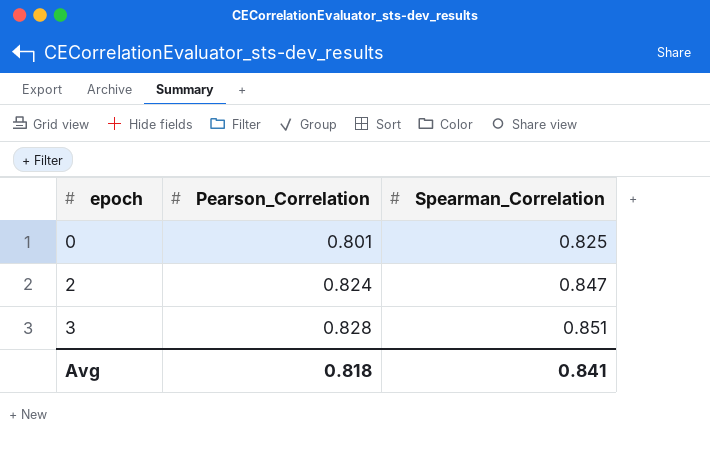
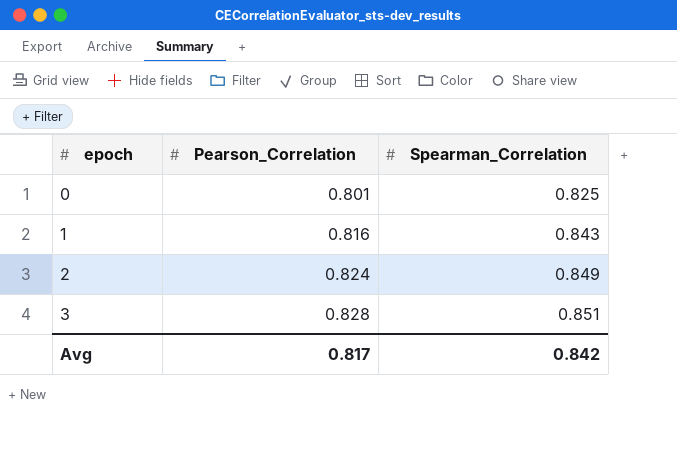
row 1: none -> 0.816 | 0.843
2 | Spearman_Correlation: 0.847 -> 0.849
Avg | Pearson_Correlation: 0.818 -> 0.817
Avg | Spearman_Correlation: 0.841 -> 0.842

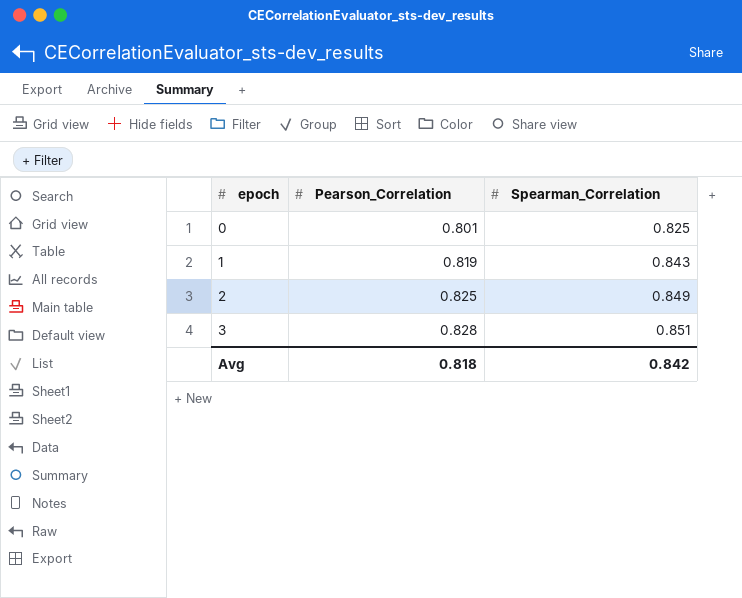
1 | Pearson_Correlation: 0.816 -> 0.819
2 | Pearson_Correlation: 0.824 -> 0.825
Avg | Pearson_Correlation: 0.817 -> 0.818

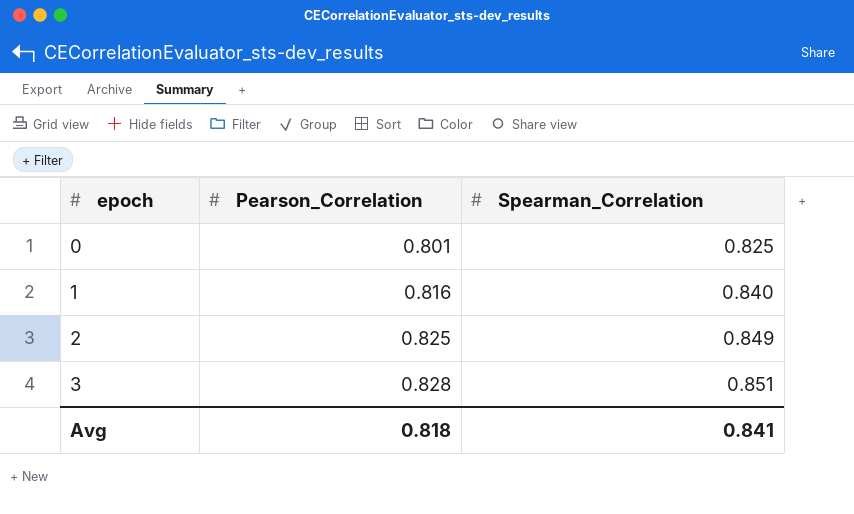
1 | Pearson_Correlation: 0.819 -> 0.816
1 | Spearman_Correlation: 0.843 -> 0.840
Avg | Spearman_Correlation: 0.842 -> 0.841

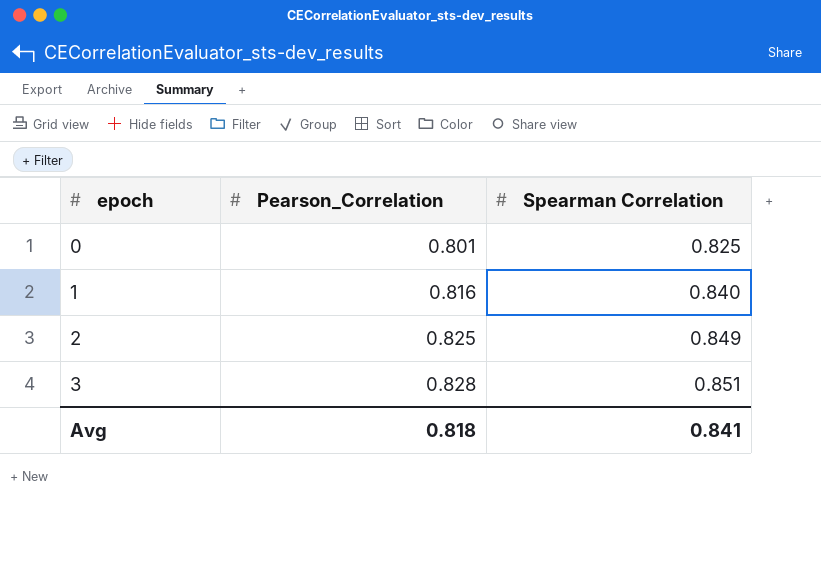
column name: Spearman_Correlation -> Spearman Correlation

